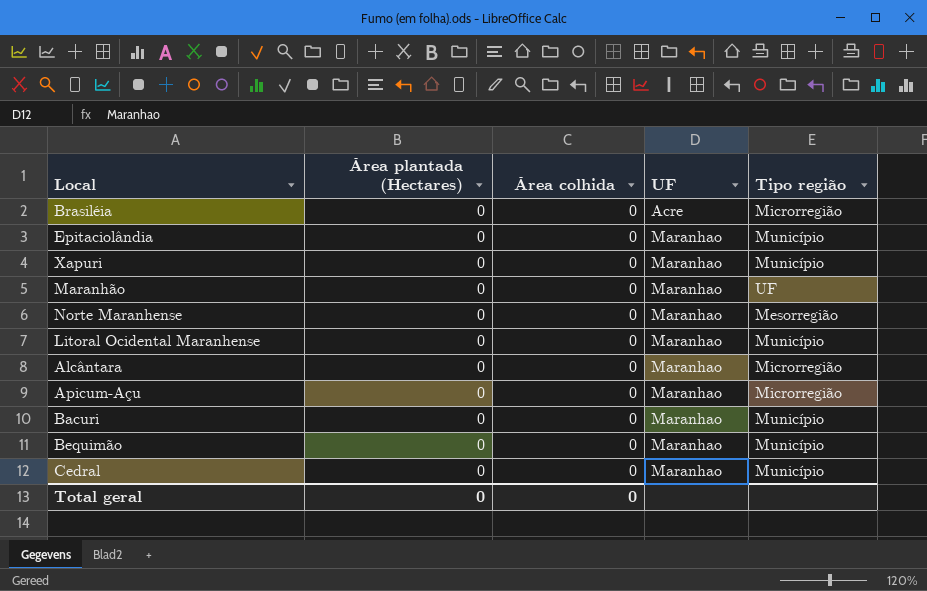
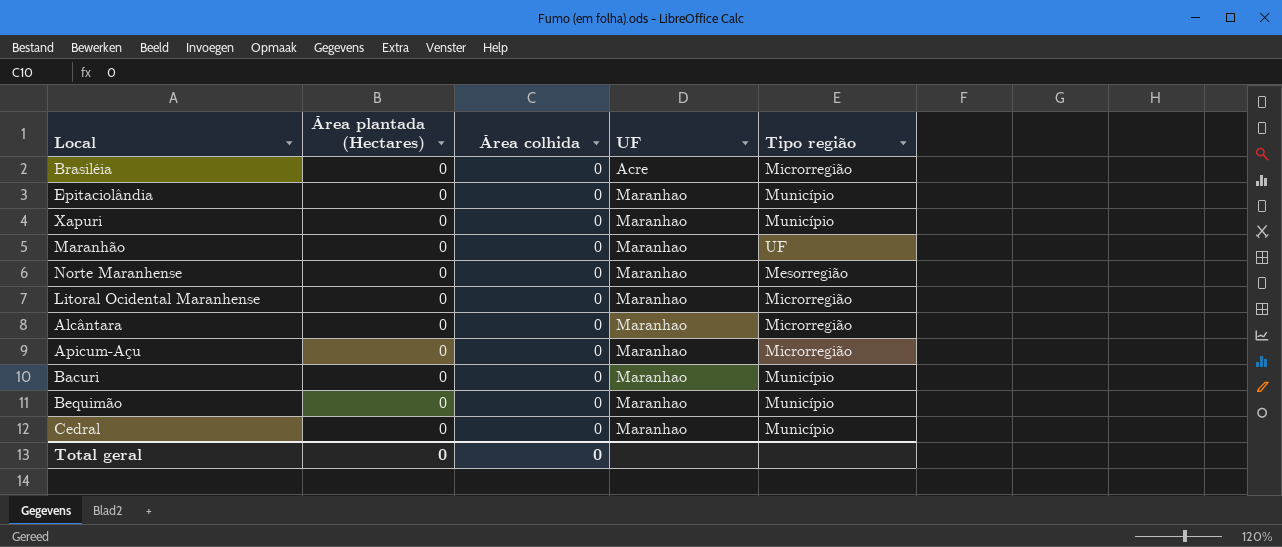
Litoral Ocidental Maranhense | Tipo região: Município -> Microrregião

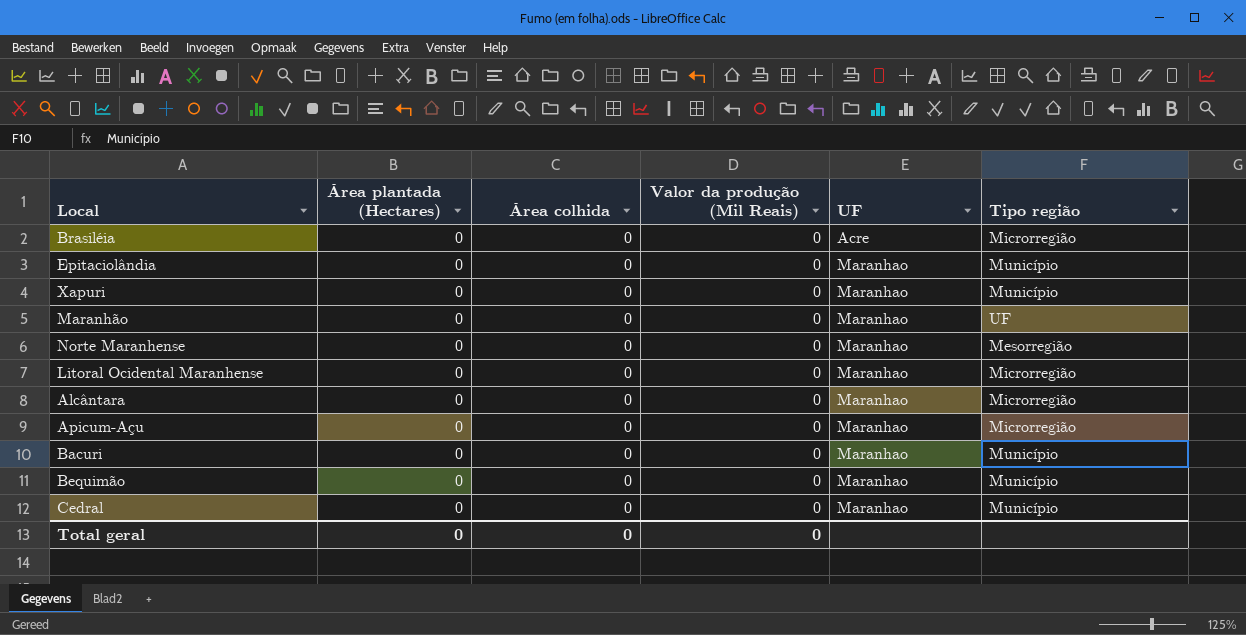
column Valor da produção (Mil Reais) | position: none -> 4

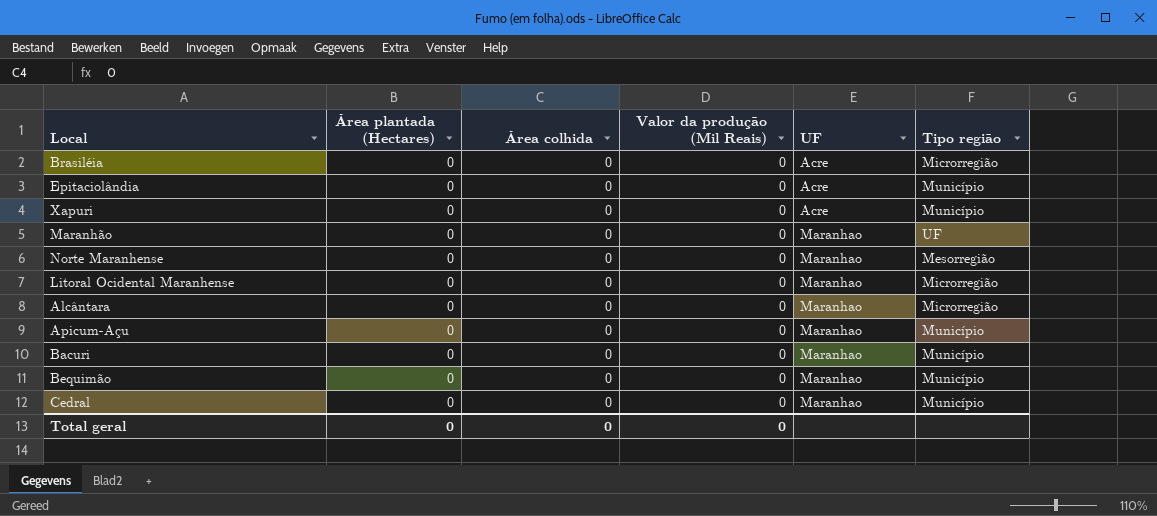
Epitaciolândia | UF: Maranhao -> Acre
Xapuri | UF: Maranhao -> Acre
Apicum-Açu | Tipo região: Microrregião -> Município

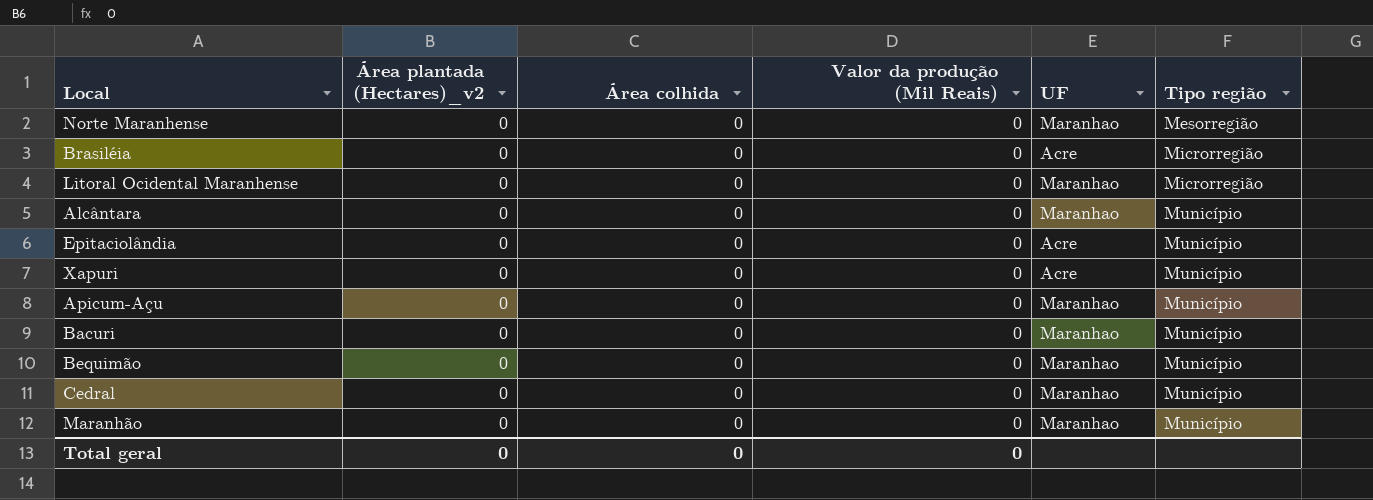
row order: UF ascending -> Tipo região ascending
column name: Área plantada (Hectares) -> Área plantada (Hectares)_v2
Alcântara | Tipo região: Microrregião -> Município
Maranhão | Tipo região: UF -> Município

